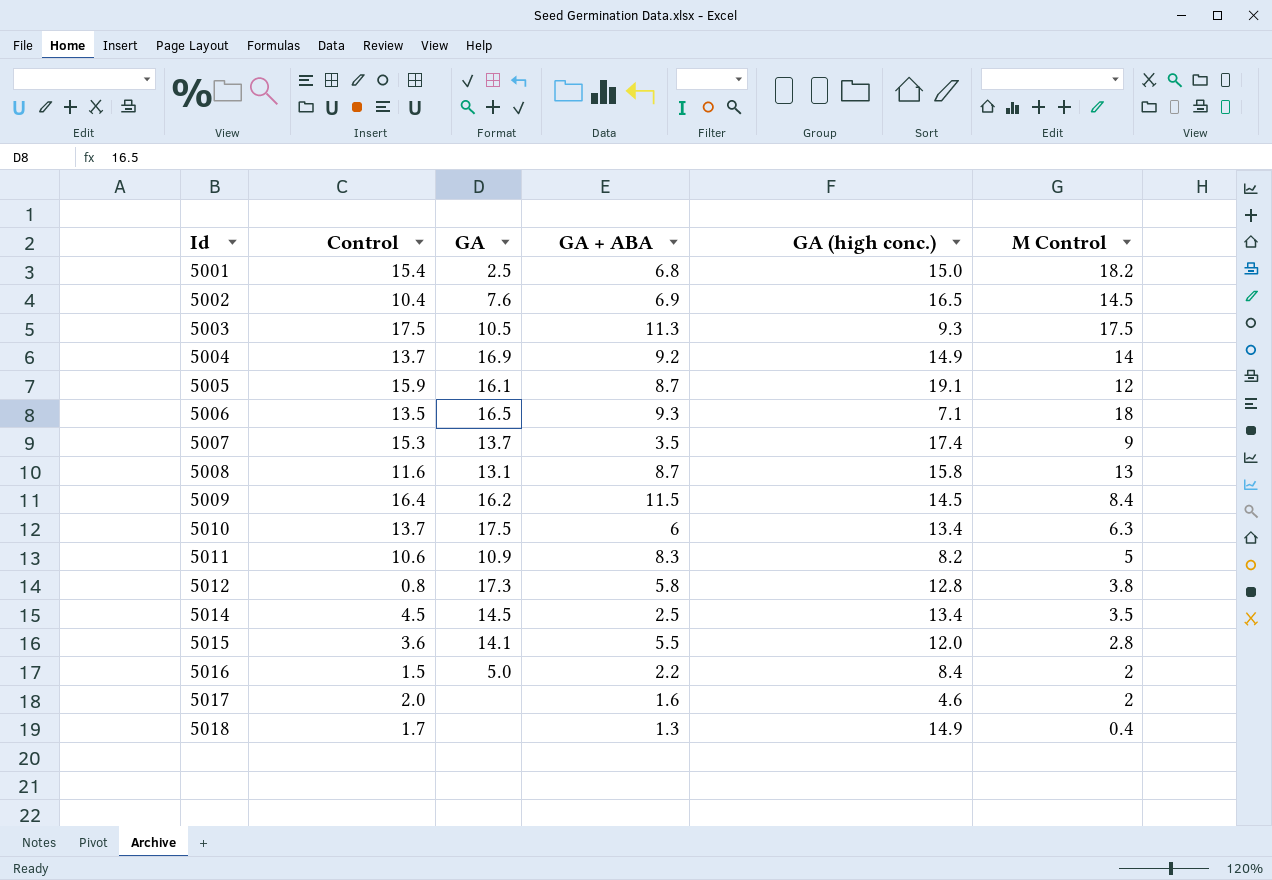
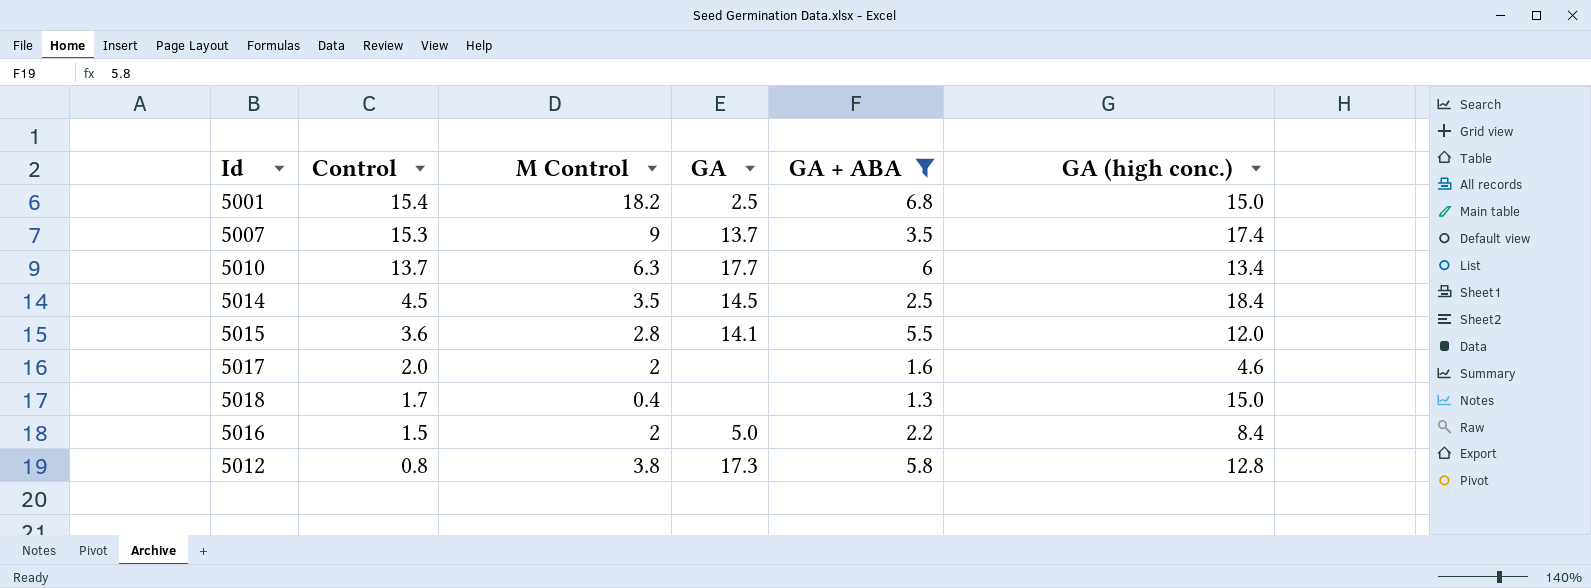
filter: none -> GA + ABA <= 6.8
row order: Id ascending -> Control descending
column M Control | position: 6 -> 3
5010 | GA: 17.5 -> 17.7
5014 | GA (high conc.): 13.4 -> 18.4
5018 | GA (high conc.): 14.9 -> 15.0

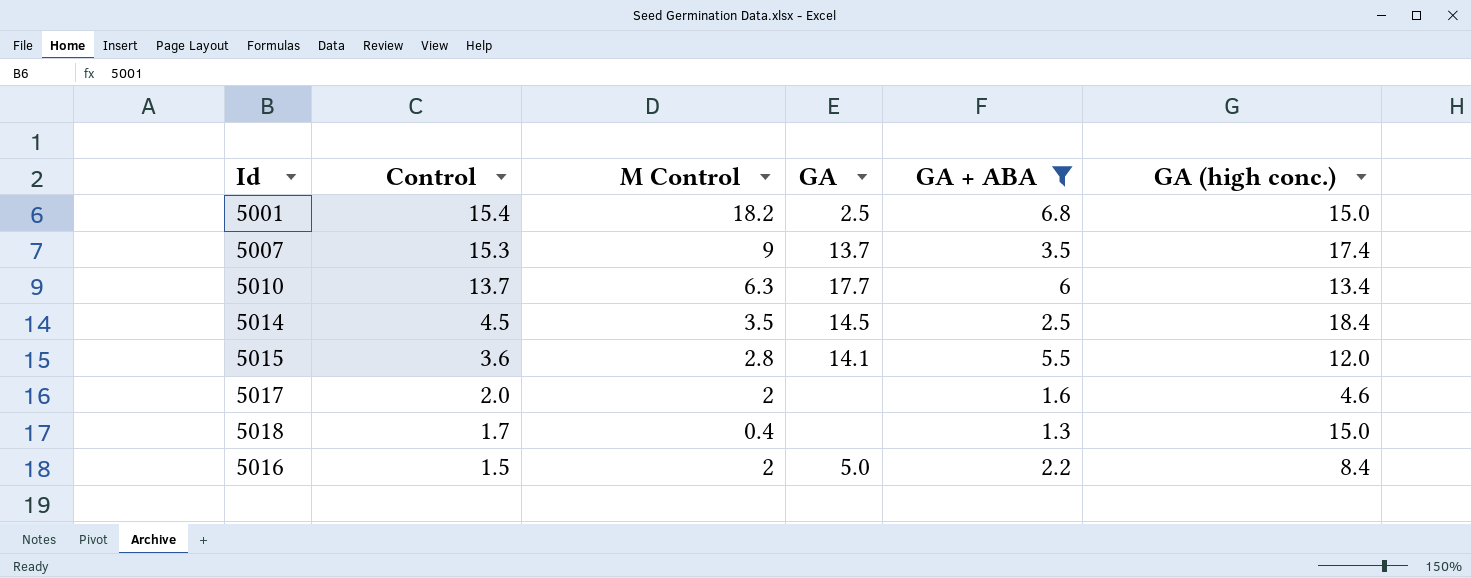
row 5012: 0.8 | 3.8 | 17.3 | 5.8 | 12.8 -> none

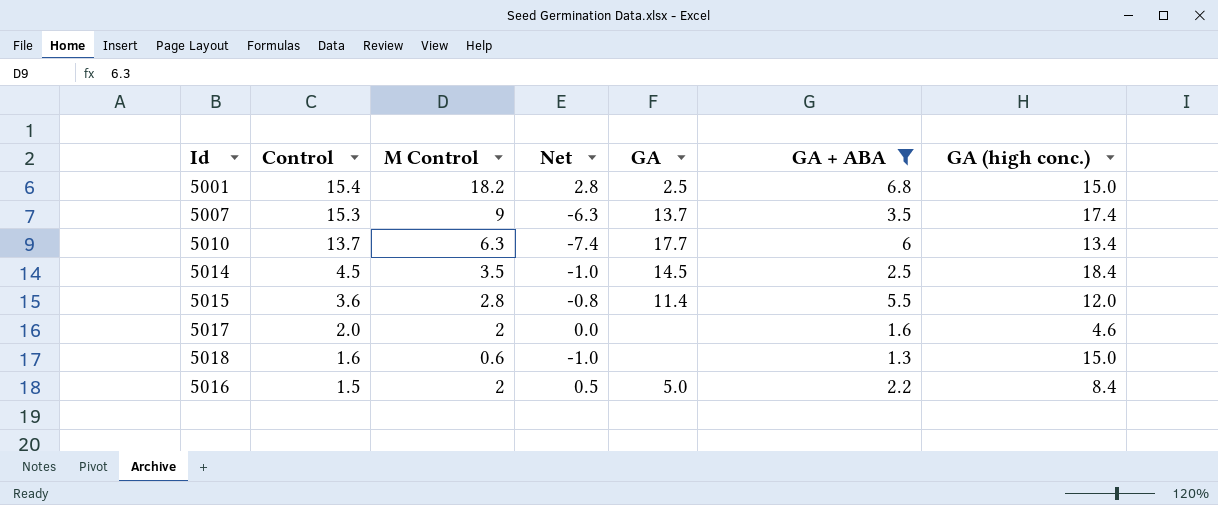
column Net | formula: none -> [M Control] - [Control]
5015 | GA: 14.1 -> 11.4
5018 | Control: 1.7 -> 1.6
5018 | M Control: 0.4 -> 0.6

